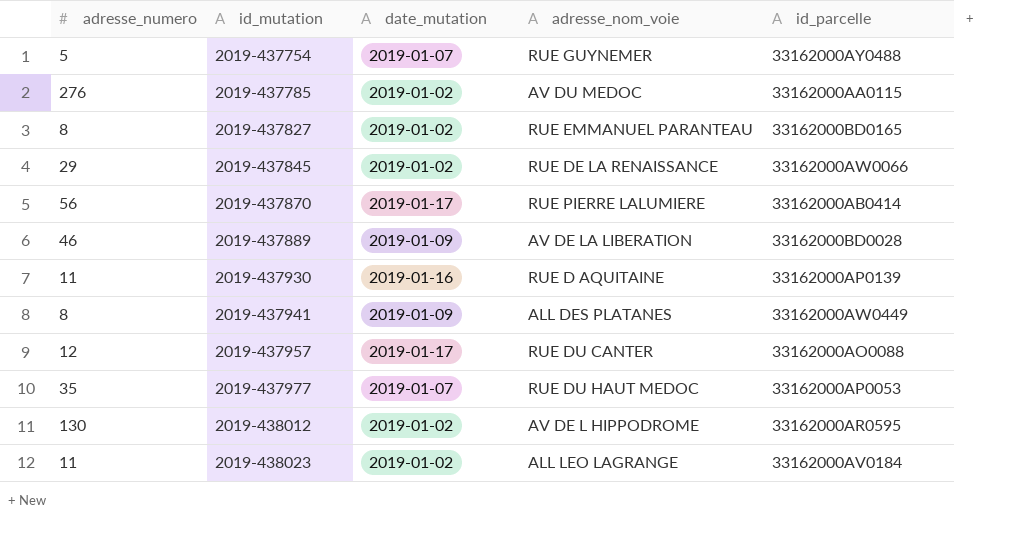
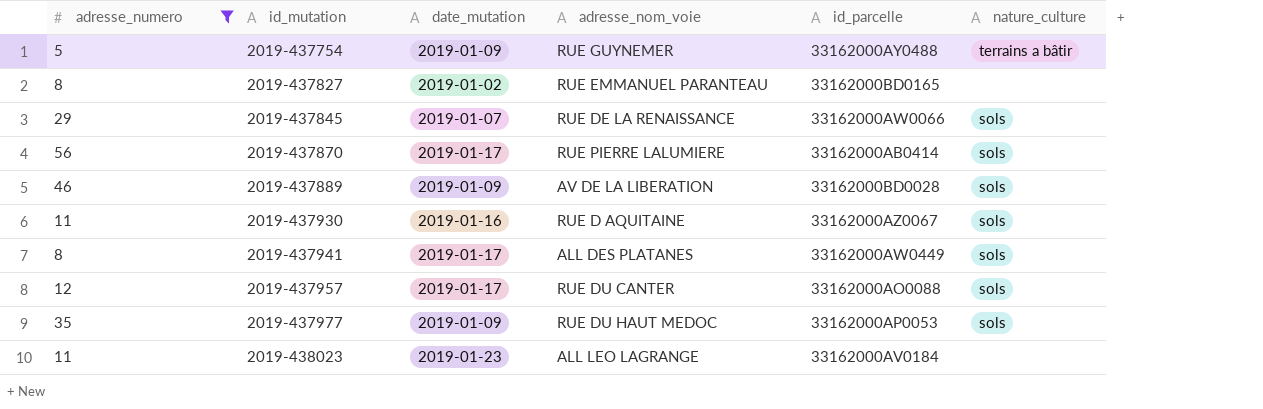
filter: none -> adresse_numero <= 56
column nature_culture | position: none -> 6
2019-437754 | date_mutation: 2019-01-07 -> 2019-01-09
2019-437845 | date_mutation: 2019-01-02 -> 2019-01-07
2019-437930 | id_parcelle: 33162000AP0139 -> 33162000AZ0067
2019-437941 | date_mutation: 2019-01-09 -> 2019-01-17
2019-437977 | date_mutation: 2019-01-07 -> 2019-01-09
2019-438023 | date_mutation: 2019-01-02 -> 2019-01-23

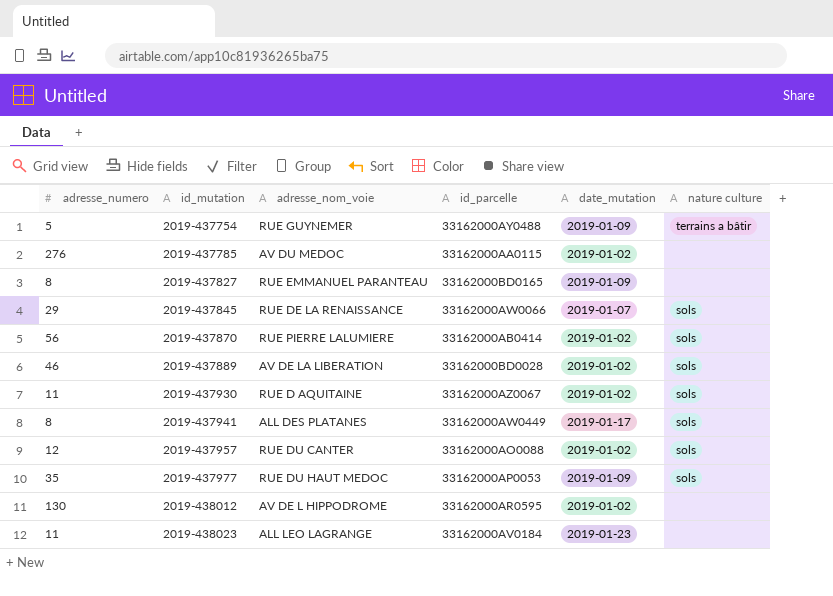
filter: adresse_numero <= 56 -> none
column date_mutation | position: 3 -> 5
column name: nature_culture -> nature culture
2019-437827 | date_mutation: 2019-01-02 -> 2019-01-09
2019-437870 | date_mutation: 2019-01-17 -> 2019-01-02
2019-437889 | date_mutation: 2019-01-09 -> 2019-01-02
2019-437930 | date_mutation: 2019-01-16 -> 2019-01-02
2019-437957 | date_mutation: 2019-01-17 -> 2019-01-02

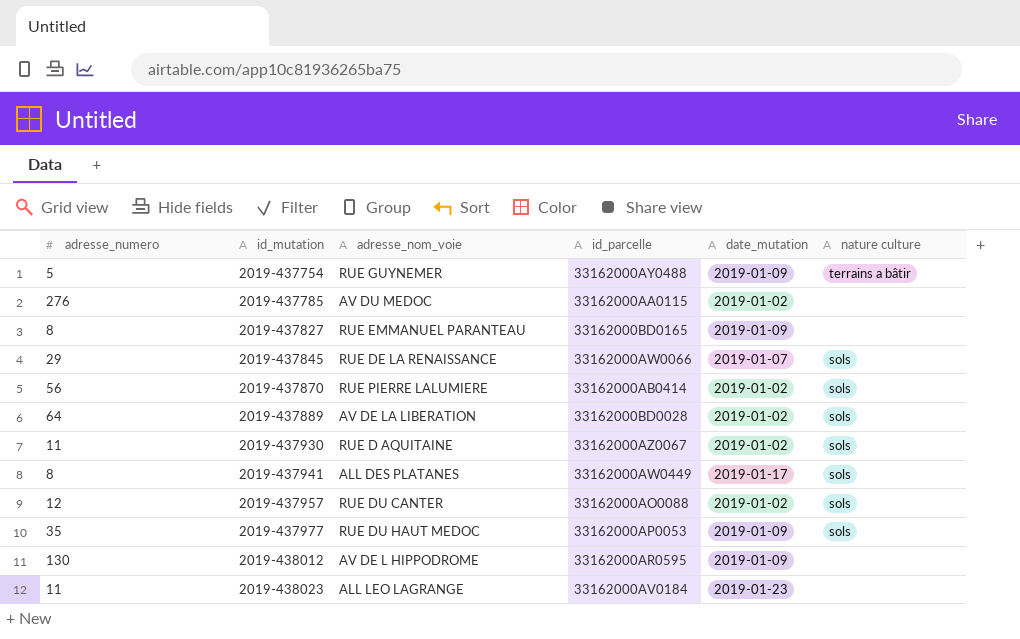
2019-437889 | adresse_numero: 46 -> 64
2019-438012 | date_mutation: 2019-01-02 -> 2019-01-09

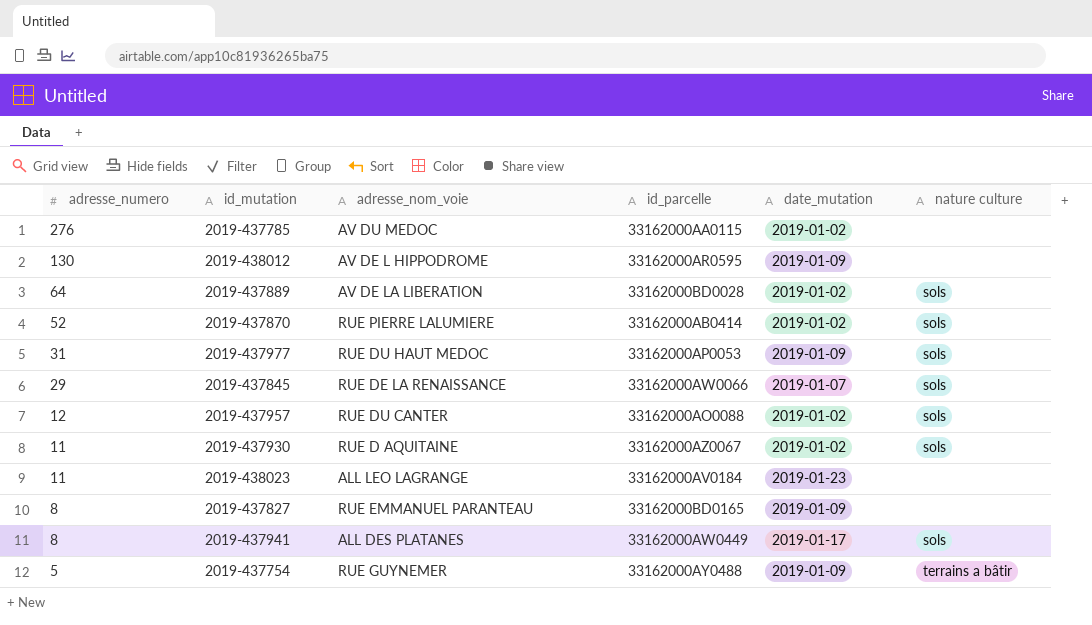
row order: id_mutation ascending -> adresse_numero descending
2019-437870 | adresse_numero: 56 -> 52
2019-437977 | adresse_numero: 35 -> 31

